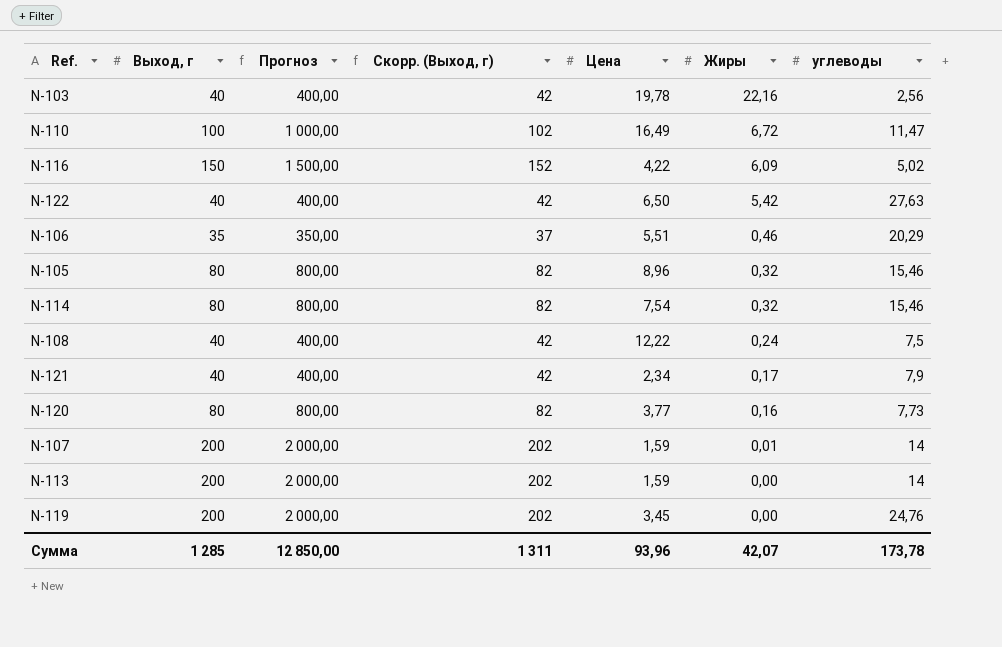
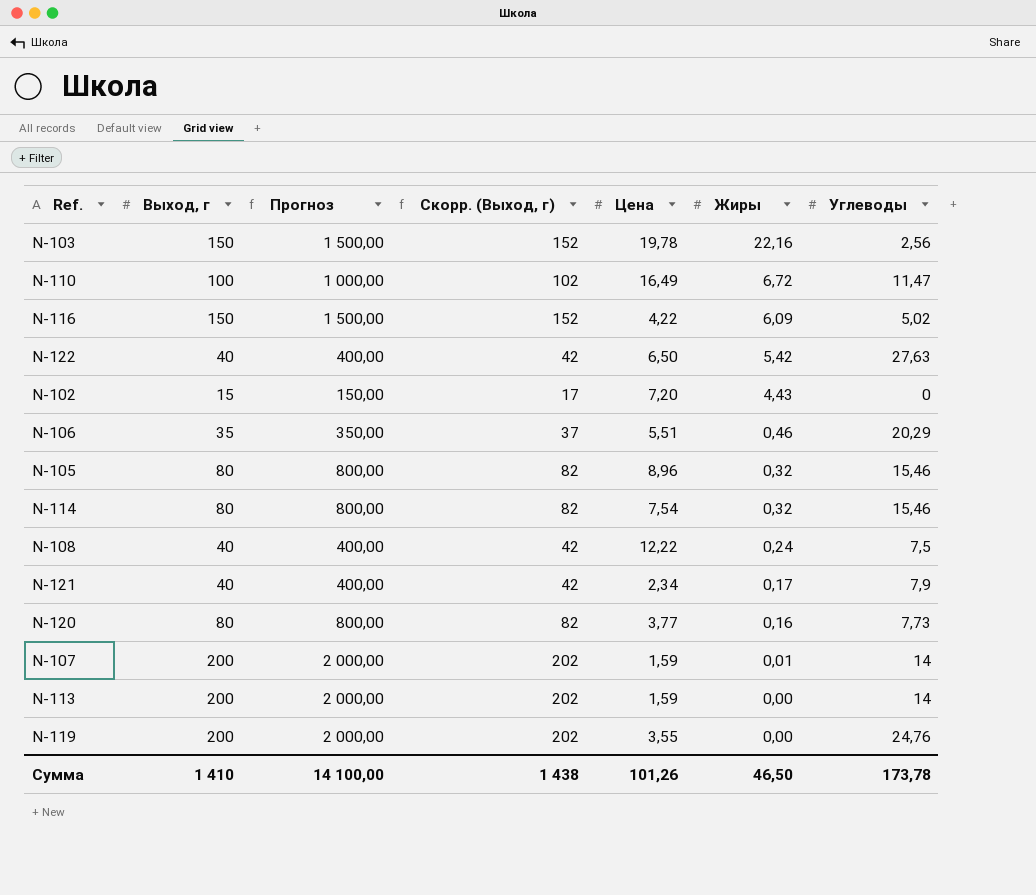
column name: углеводы -> Углеводы
N-103 | Выход, г: 40 -> 150
N-103 | Прогноз: 400,00 -> 1 500,00
N-103 | Скорр. (Выход, г): 42 -> 152
row N-102: none -> 15 | 150,00 | 17 | 7,20 | 4,43 | 0
N-119 | Цена: 3,45 -> 3,55
Сумма | Выход, г: 1 285 -> 1 410
Сумма | Прогноз: 12 850,00 -> 14 100,00
Сумма | Скорр. (Выход, г): 1 311 -> 1 438
Сумма | Цена: 93,96 -> 101,26
Сумма | Жиры: 42,07 -> 46,50

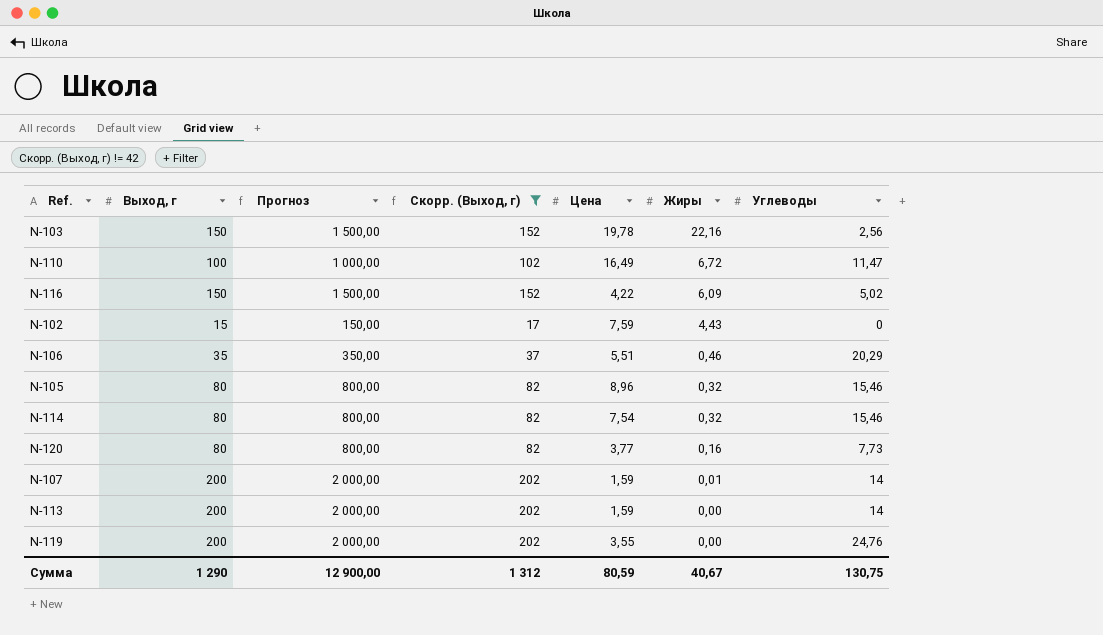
filter: none -> Скорр. (Выход, г) != 42
N-102 | Цена: 7,20 -> 7,59
Сумма | Выход, г: 1 410 -> 1 290
Сумма | Прогноз: 14 100,00 -> 12 900,00
Сумма | Скорр. (Выход, г): 1 438 -> 1 312
Сумма | Цена: 101,26 -> 80,59
Сумма | Жиры: 46,50 -> 40,67
Сумма | Углеводы: 173,78 -> 130,75

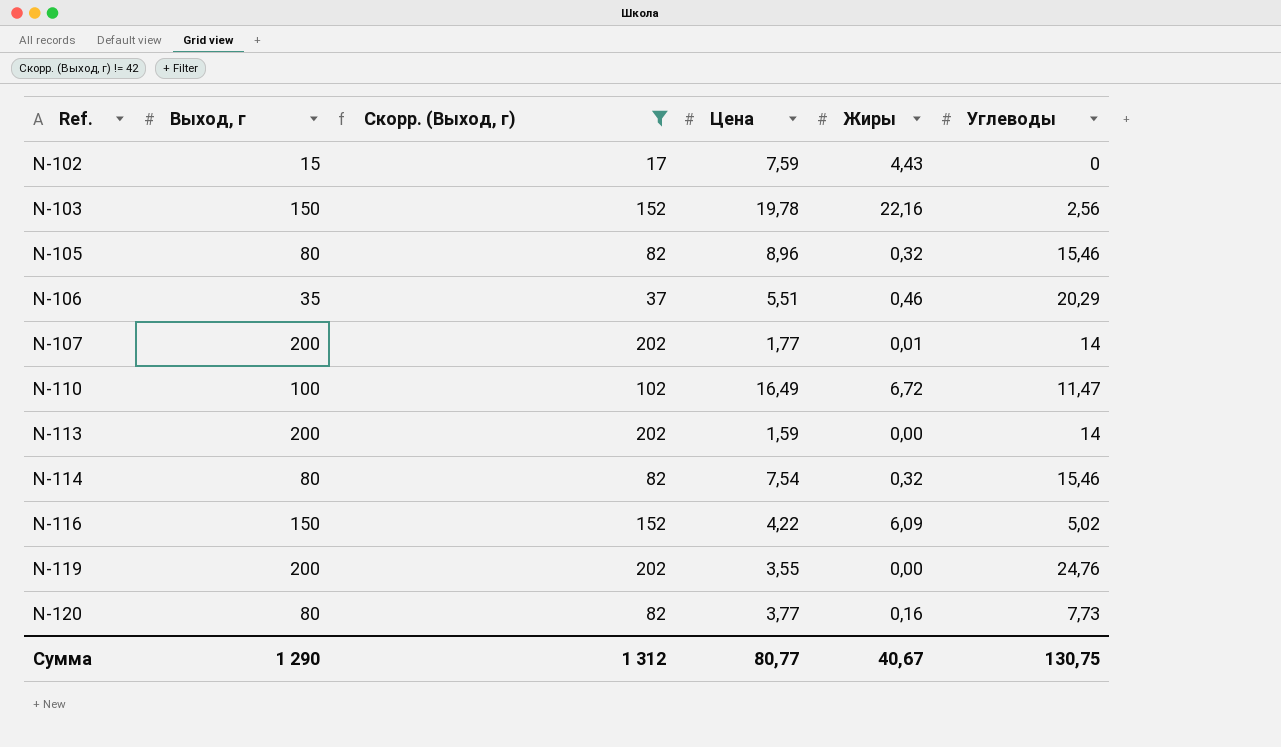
row order: Жиры descending -> Ref. ascending
column Прогноз | formula: [Выход, г] * 10 -> none
N-107 | Цена: 1,59 -> 1,77
Сумма | Цена: 80,59 -> 80,77

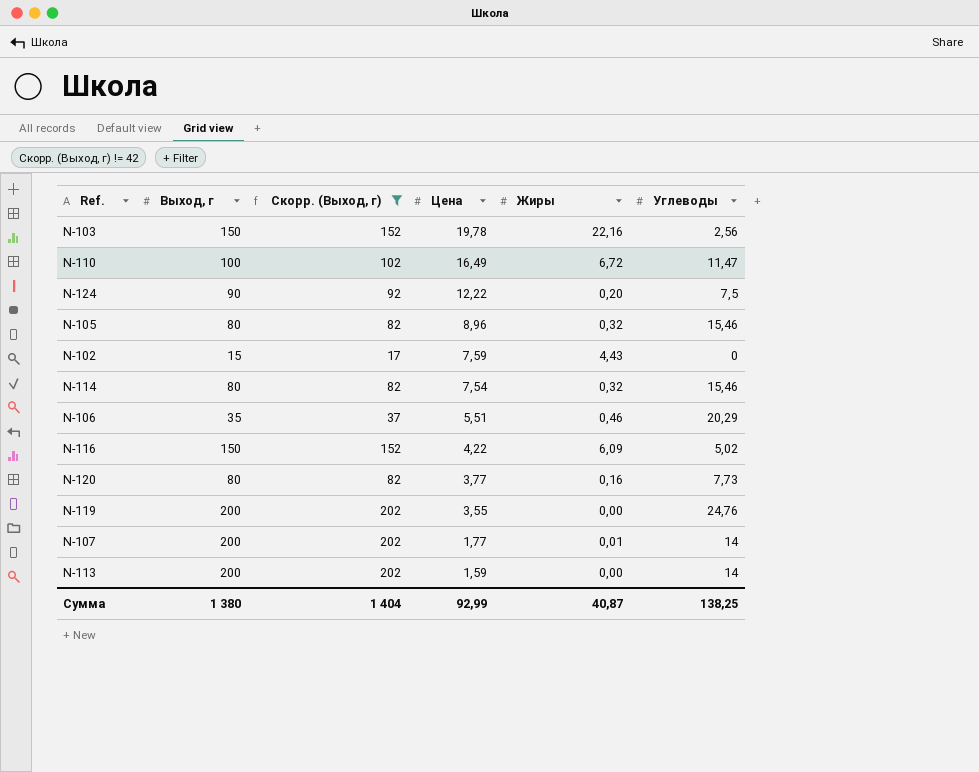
row order: Ref. ascending -> Цена descending
row N-124: none -> 90 | 92 | 12,22 | 0,20 | 7,5
Сумма | Выход, г: 1 290 -> 1 380
Сумма | Скорр. (Выход, г): 1 312 -> 1 404
Сумма | Цена: 80,77 -> 92,99
Сумма | Жиры: 40,67 -> 40,87
Сумма | Углеводы: 130,75 -> 138,25

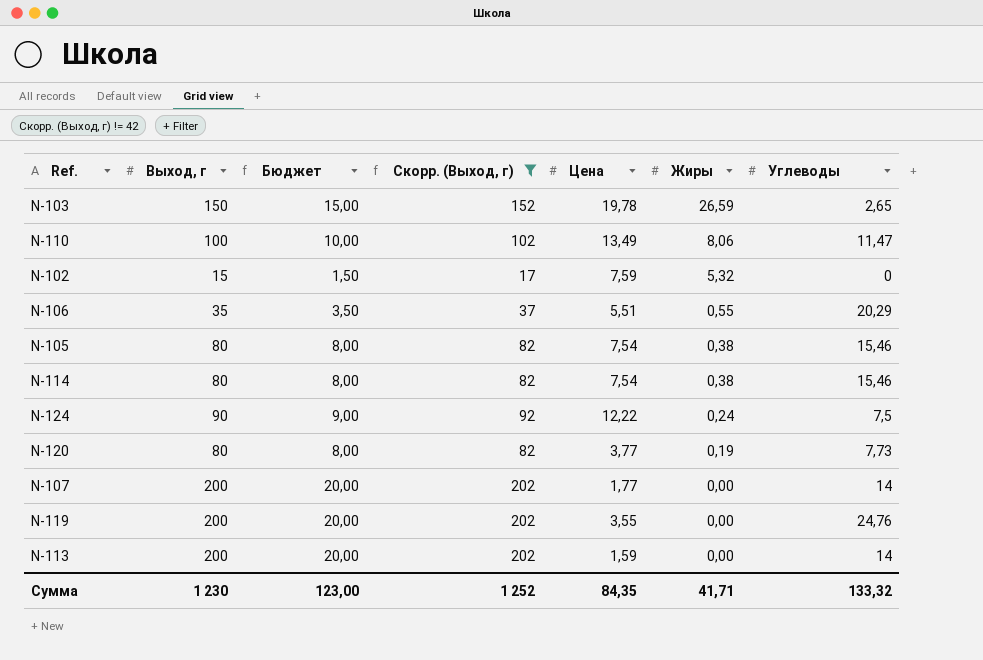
row order: Цена descending -> Жиры descending
column Бюджет | formula: none -> [Выход, г] * 0,1
row N-116: 150 | 152 | 4,22 | 6,09 | 5,02 -> none
N-103 | Жиры: 22,16 -> 26,59
N-103 | Углеводы: 2,56 -> 2,65
N-110 | Цена: 16,49 -> 13,49
N-110 | Жиры: 6,72 -> 8,06
N-102 | Жиры: 4,43 -> 5,32
N-106 | Жиры: 0,46 -> 0,55
N-105 | Цена: 8,96 -> 7,54
N-105 | Жиры: 0,32 -> 0,38
N-114 | Жиры: 0,32 -> 0,38
N-124 | Жиры: 0,20 -> 0,24
N-120 | Жиры: 0,16 -> 0,19
N-107 | Жиры: 0,01 -> 0,00
Сумма | Выход, г: 1 380 -> 1 230
Сумма | Скорр. (Выход, г): 1 404 -> 1 252
Сумма | Цена: 92,99 -> 84,35
Сумма | Жиры: 40,87 -> 41,71
Сумма | Углеводы: 138,25 -> 133,32

